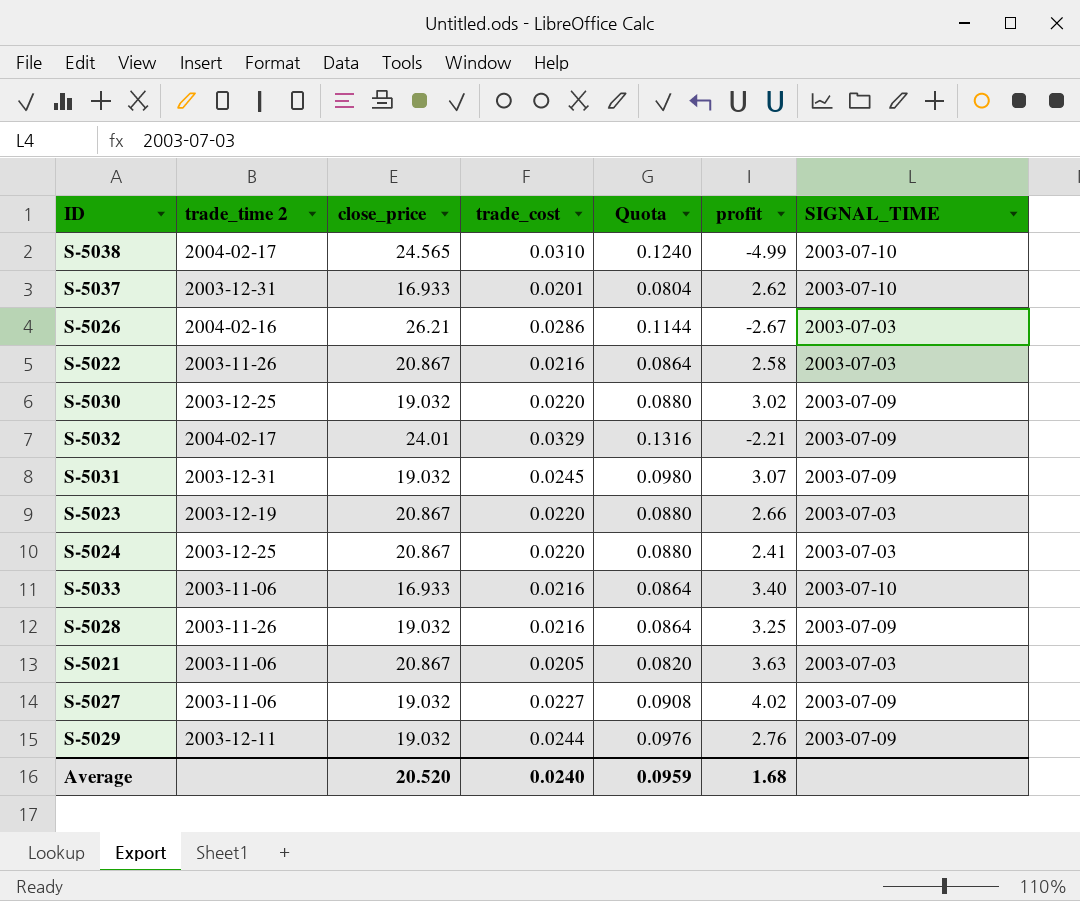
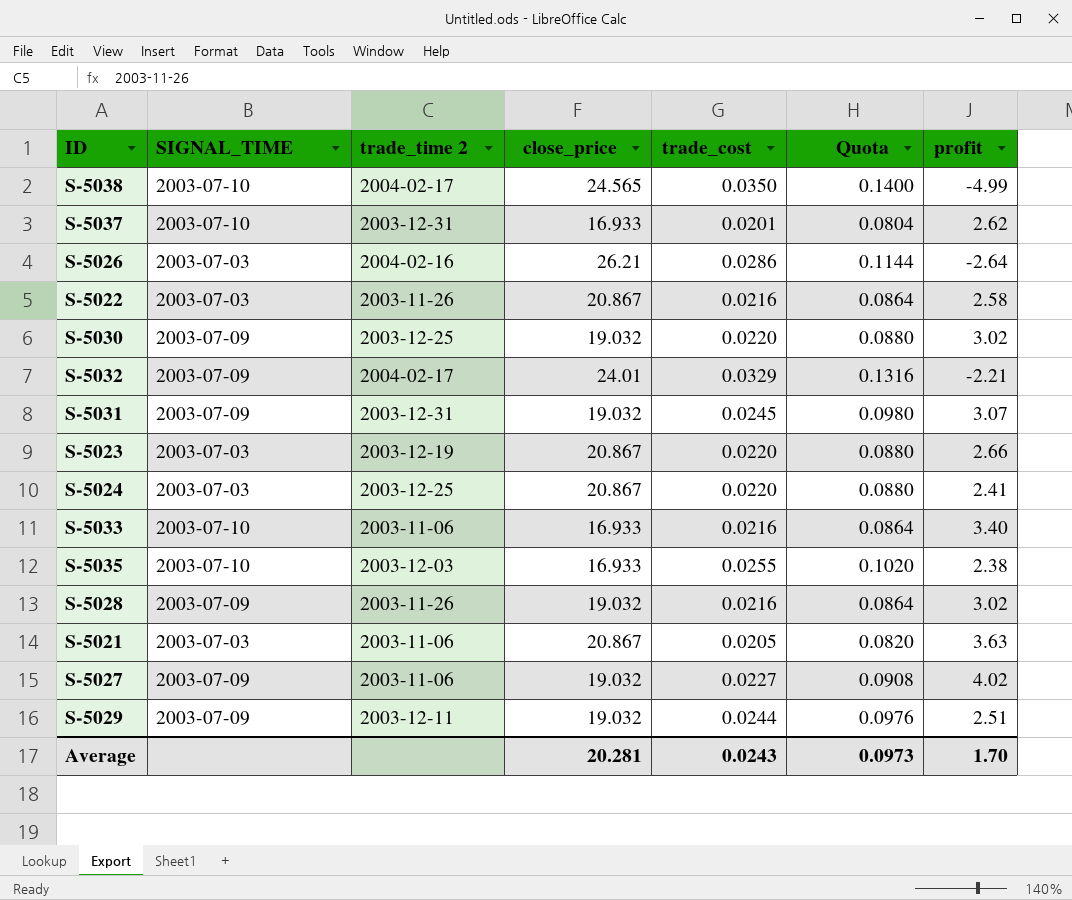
column SIGNAL_TIME | position: 7 -> 2
S-5038 | trade_cost: 0.0310 -> 0.0350
S-5038 | Quota: 0.1240 -> 0.1400
S-5026 | profit: -2.67 -> -2.64
row S-5035: none -> 2003-07-10 | 2003-12-03 | 16.933 | 0.0255 | 0.1020 | 2.38
S-5028 | profit: 3.25 -> 3.02
S-5029 | profit: 2.76 -> 2.51
Average | close_price: 20.520 -> 20.281
Average | trade_cost: 0.0240 -> 0.0243
Average | Quota: 0.0959 -> 0.0973
Average | profit: 1.68 -> 1.70

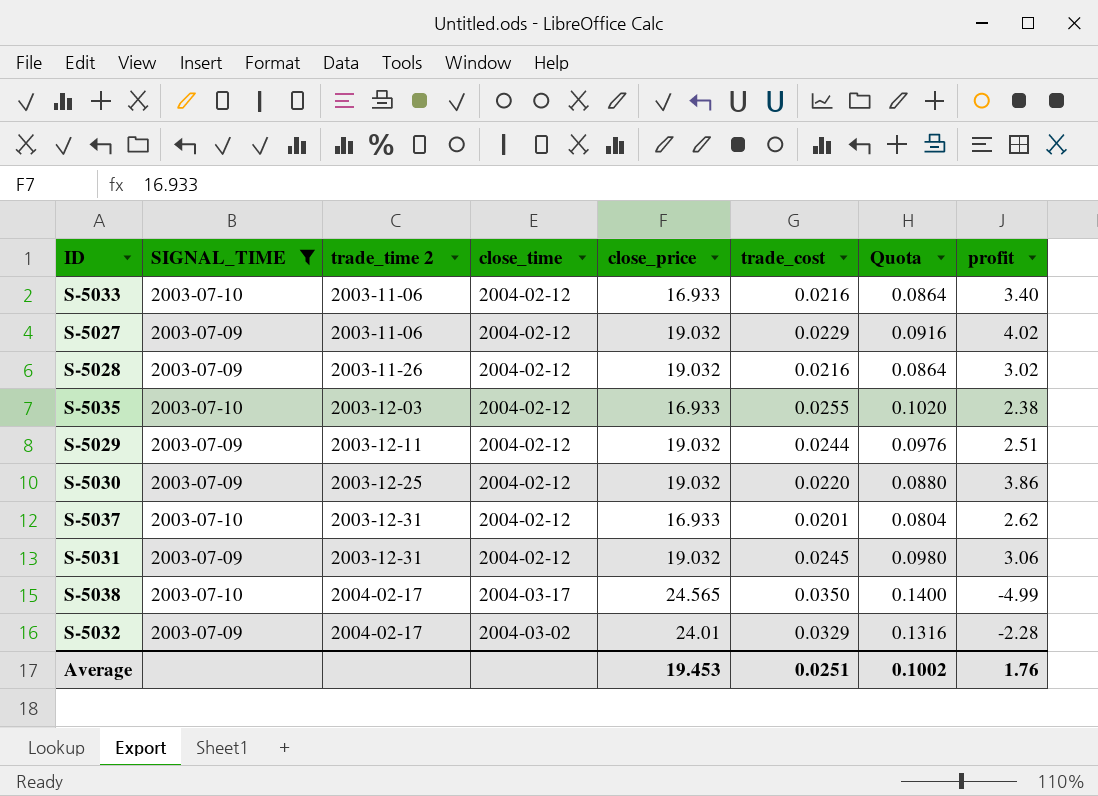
filter: none -> SIGNAL_TIME != 2003-07-03
row order: none -> trade_time 2 ascending
column close_time | position: none -> 4
S-5027 | trade_cost: 0.0227 -> 0.0229
S-5027 | Quota: 0.0908 -> 0.0916
S-5030 | profit: 3.02 -> 3.86
S-5031 | profit: 3.07 -> 3.06
S-5032 | profit: -2.21 -> -2.28
Average | close_price: 20.281 -> 19.453
Average | trade_cost: 0.0243 -> 0.0251
Average | Quota: 0.0973 -> 0.1002
Average | profit: 1.70 -> 1.76

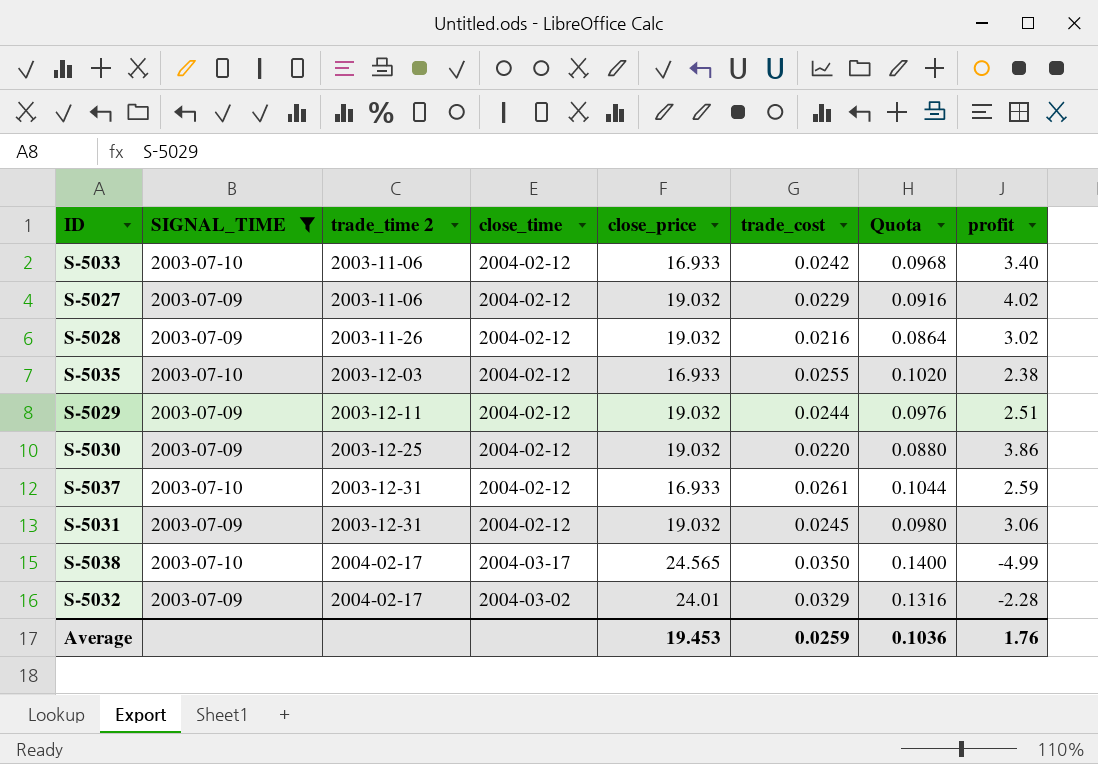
S-5033 | trade_cost: 0.0216 -> 0.0242
S-5033 | Quota: 0.0864 -> 0.0968
S-5037 | trade_cost: 0.0201 -> 0.0261
S-5037 | Quota: 0.0804 -> 0.1044
S-5037 | profit: 2.62 -> 2.59
Average | trade_cost: 0.0251 -> 0.0259
Average | Quota: 0.1002 -> 0.1036

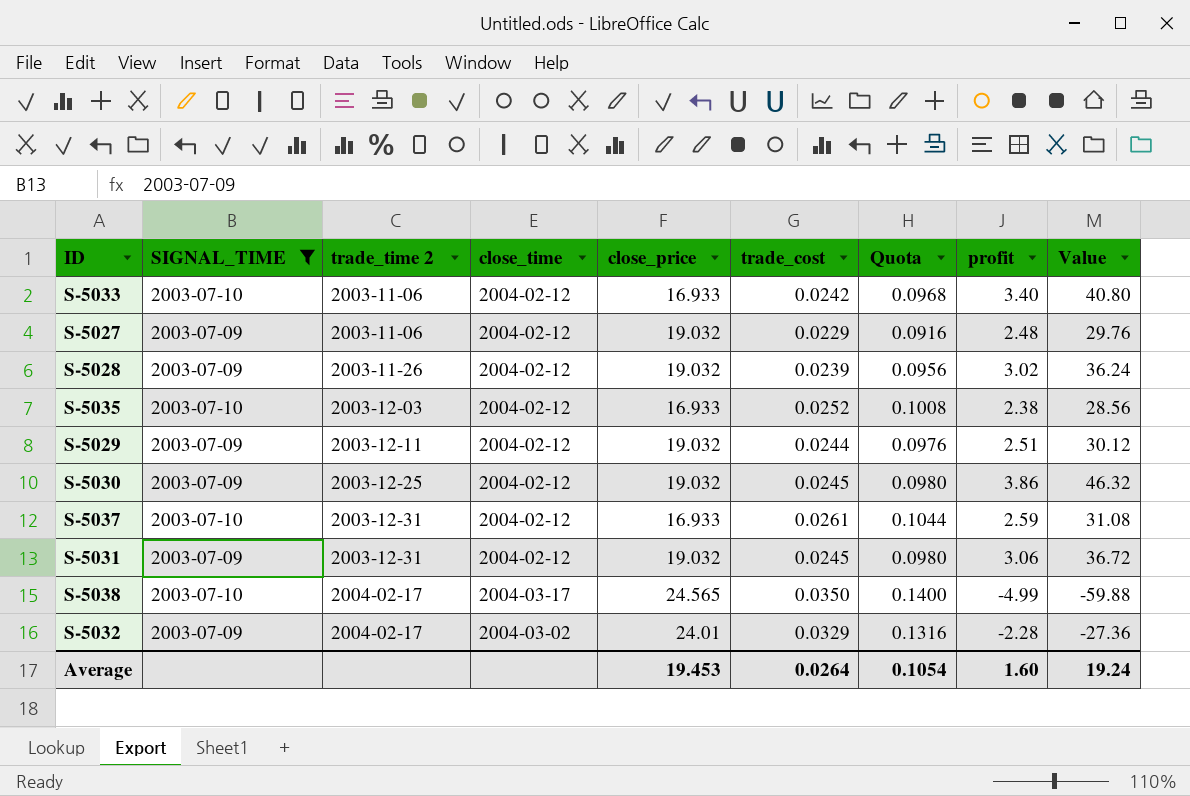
column Value | formula: none -> [profit] * 12
S-5027 | profit: 4.02 -> 2.48
S-5028 | trade_cost: 0.0216 -> 0.0239
S-5028 | Quota: 0.0864 -> 0.0956
S-5035 | trade_cost: 0.0255 -> 0.0252
S-5035 | Quota: 0.1020 -> 0.1008
S-5030 | trade_cost: 0.0220 -> 0.0245
S-5030 | Quota: 0.0880 -> 0.0980
Average | trade_cost: 0.0259 -> 0.0264
Average | Quota: 0.1036 -> 0.1054
Average | profit: 1.76 -> 1.60

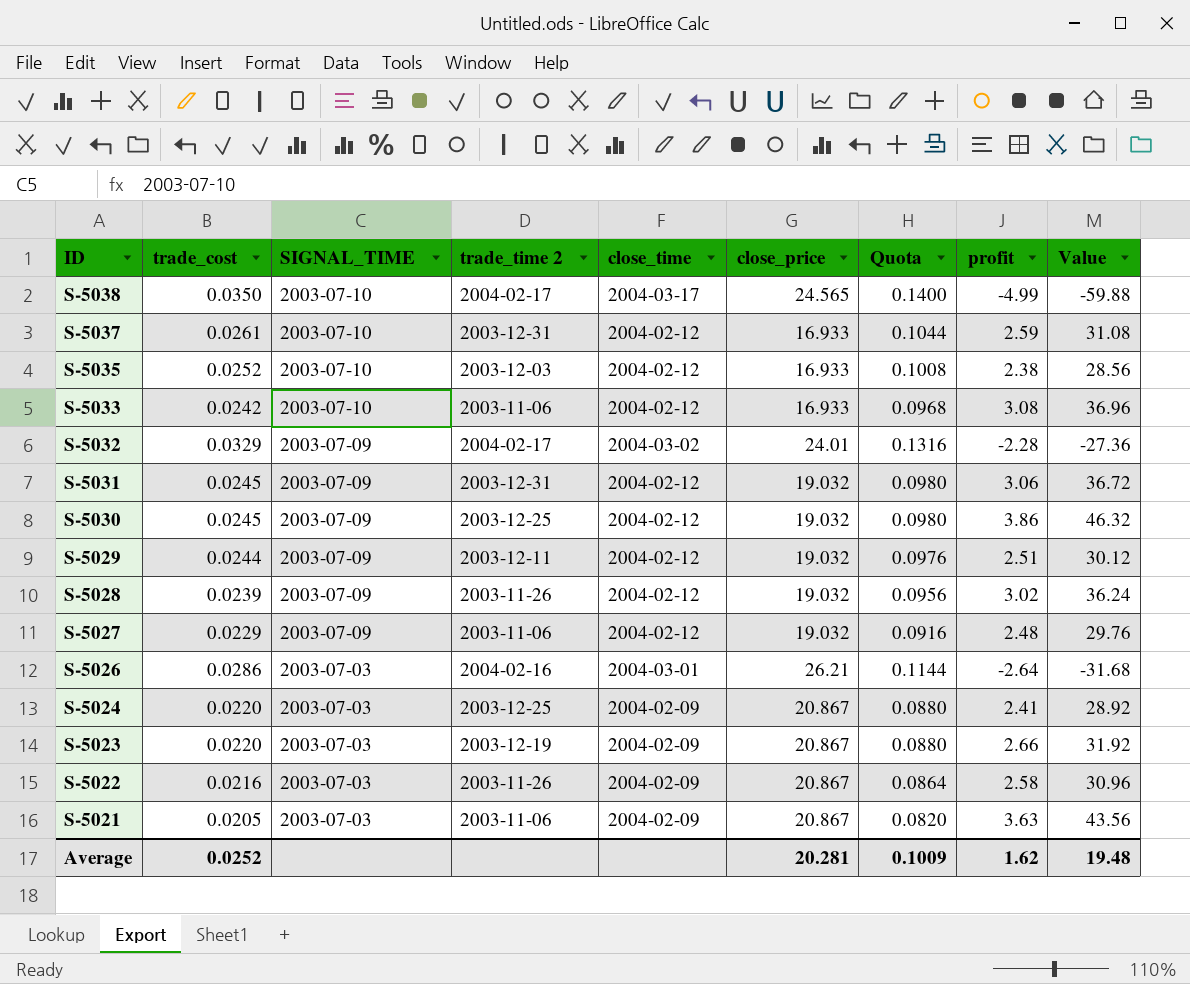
filter: SIGNAL_TIME != 2003-07-03 -> none
row order: trade_time 2 ascending -> ID descending
column trade_cost | position: 6 -> 2
S-5033 | profit: 3.40 -> 3.08
S-5033 | Value: 40.80 -> 36.96
Average | trade_cost: 0.0264 -> 0.0252
Average | close_price: 19.453 -> 20.281
Average | Quota: 0.1054 -> 0.1009
Average | profit: 1.60 -> 1.62
Average | Value: 19.24 -> 19.48

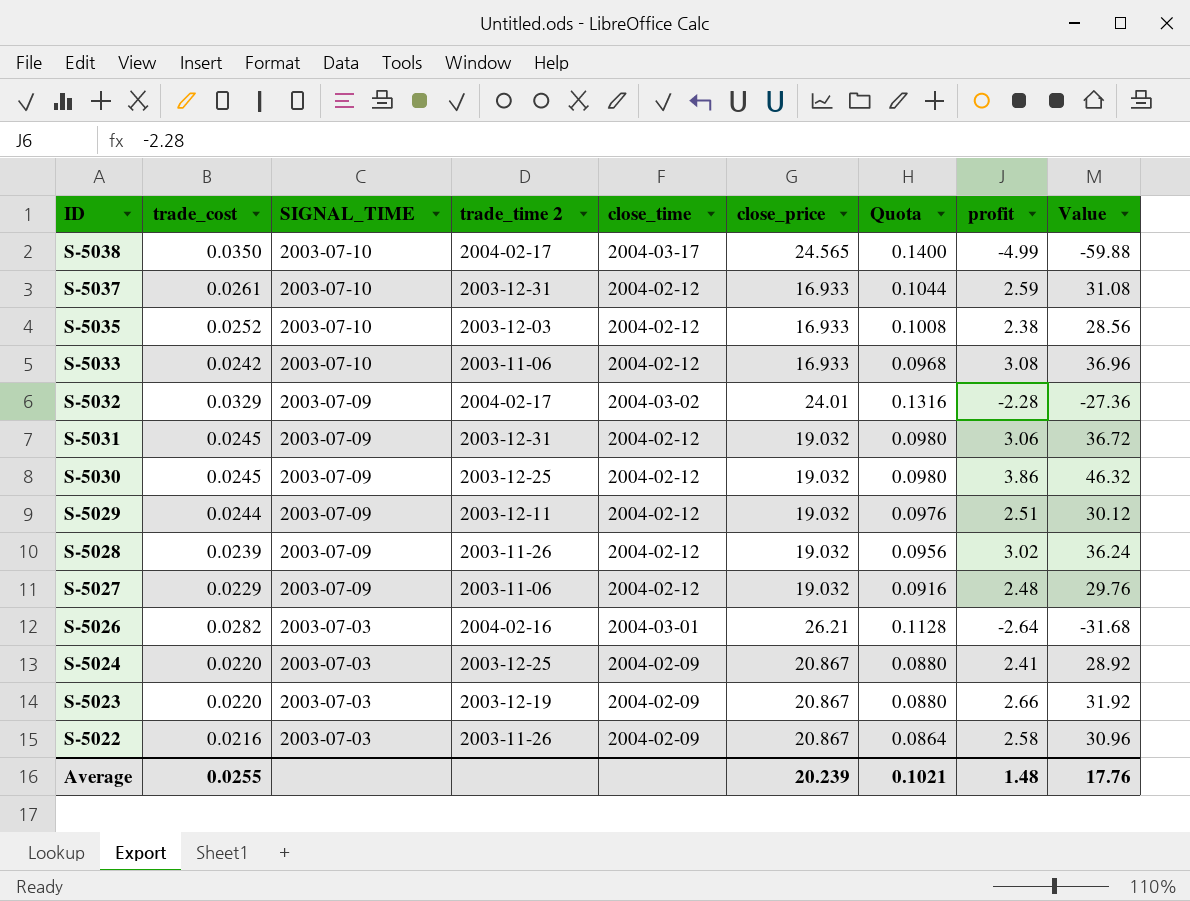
row S-5021: 0.0205 | 2003-07-03 | 2003-11-06 | 2004-02-09 | 20.867 | 0.0820 | 3.63 | 43.56 -> none
S-5026 | trade_cost: 0.0286 -> 0.0282
S-5026 | Quota: 0.1144 -> 0.1128
Average | trade_cost: 0.0252 -> 0.0255
Average | close_price: 20.281 -> 20.239
Average | Quota: 0.1009 -> 0.1021
Average | profit: 1.62 -> 1.48
Average | Value: 19.48 -> 17.76

